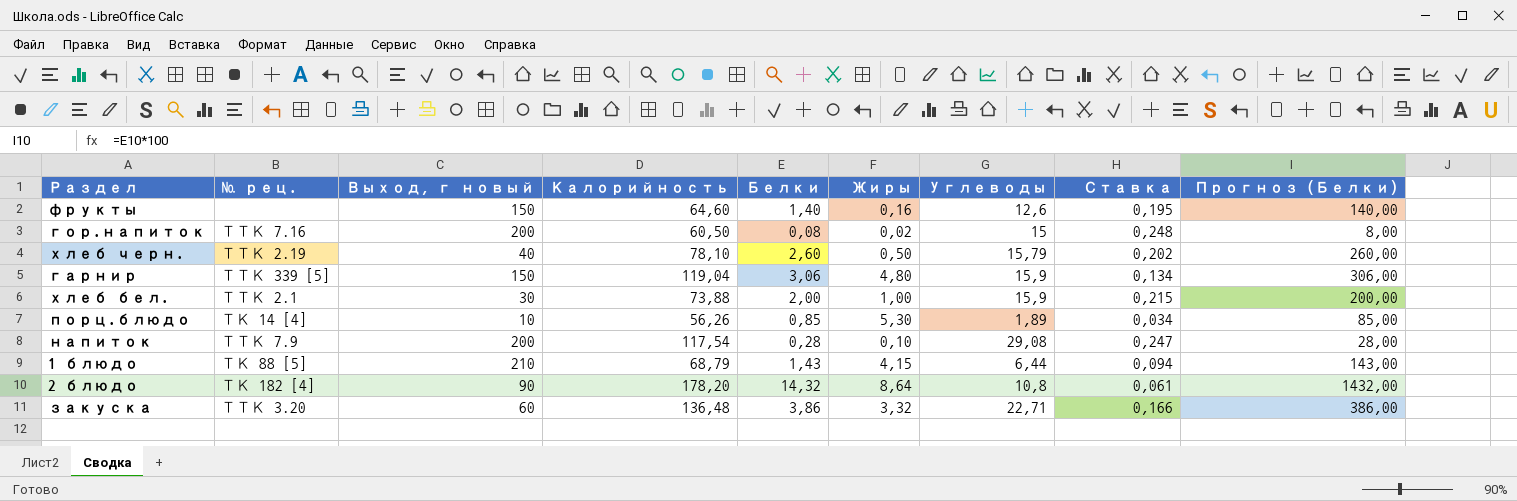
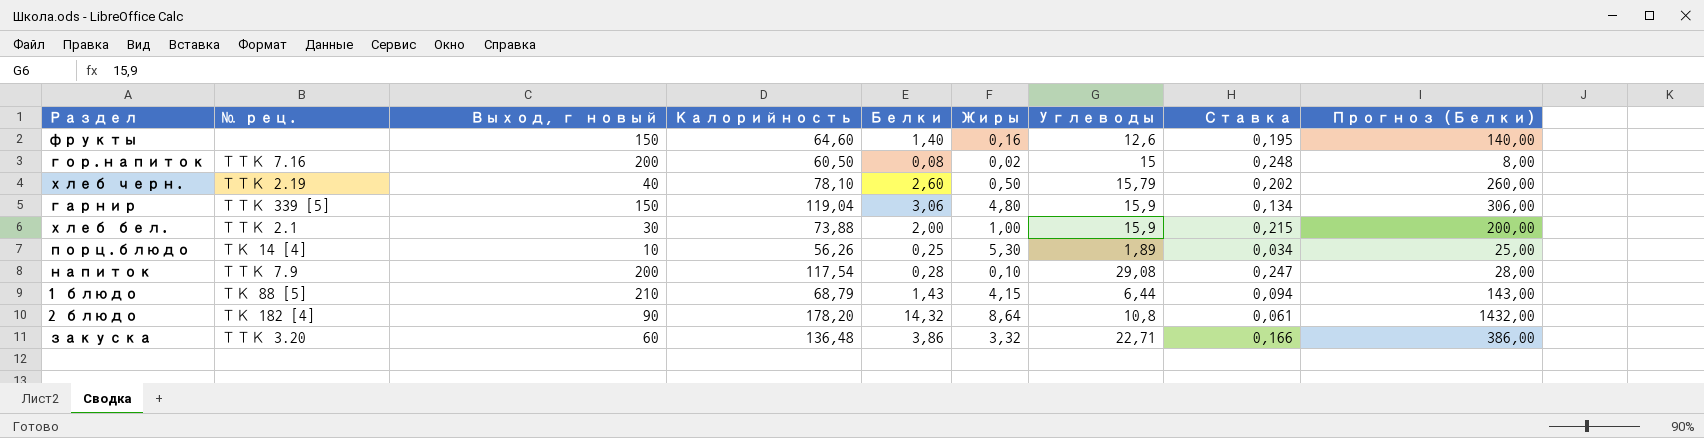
порц.блюдо | Белки: 0,85 -> 0,25
порц.блюдо | Прогноз (Белки): 85,00 -> 25,00

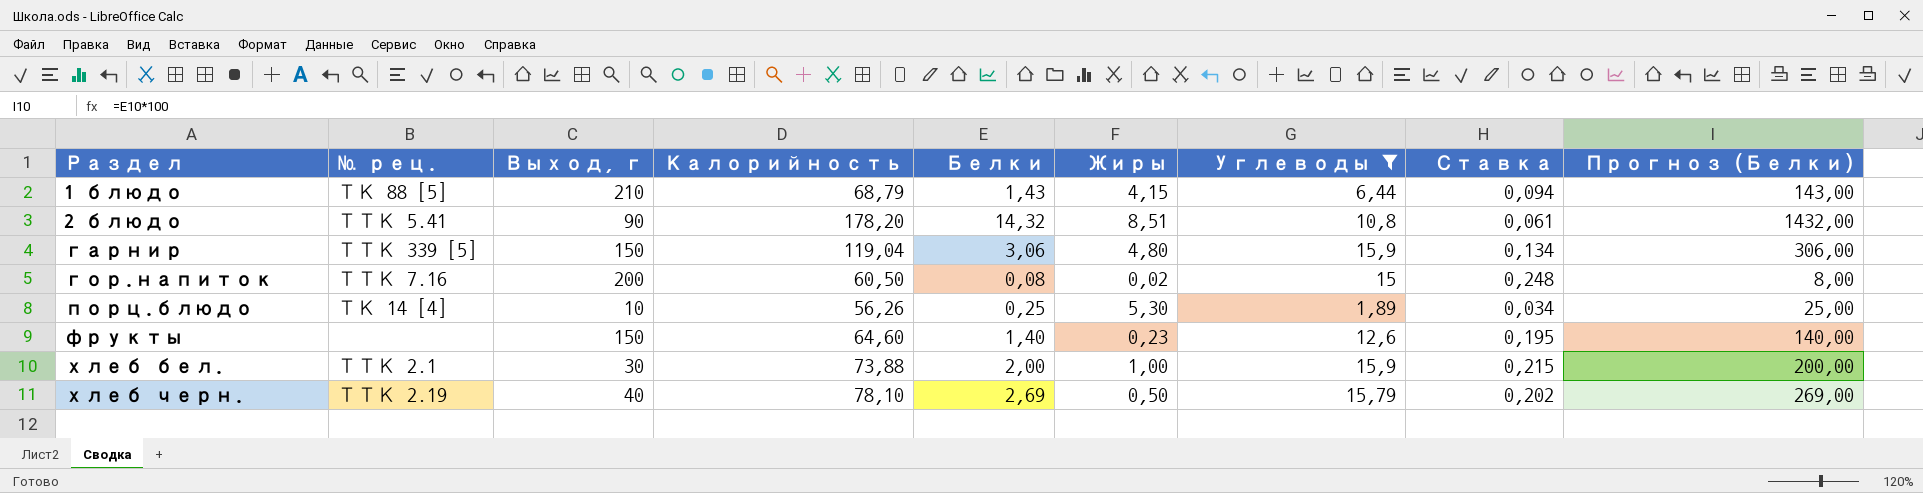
filter: none -> Углеводы <= 15,9
row order: none -> Раздел ascending
column name: Выход, г новый -> Выход, г
2 блюдо | № рец.: ТК 182 [4] -> ТТК 5.41
2 блюдо | Жиры: 8,64 -> 8,51
фрукты | Жиры: 0,16 -> 0,23
хлеб черн. | Белки: 2,60 -> 2,69
хлеб черн. | Прогноз (Белки): 260,00 -> 269,00

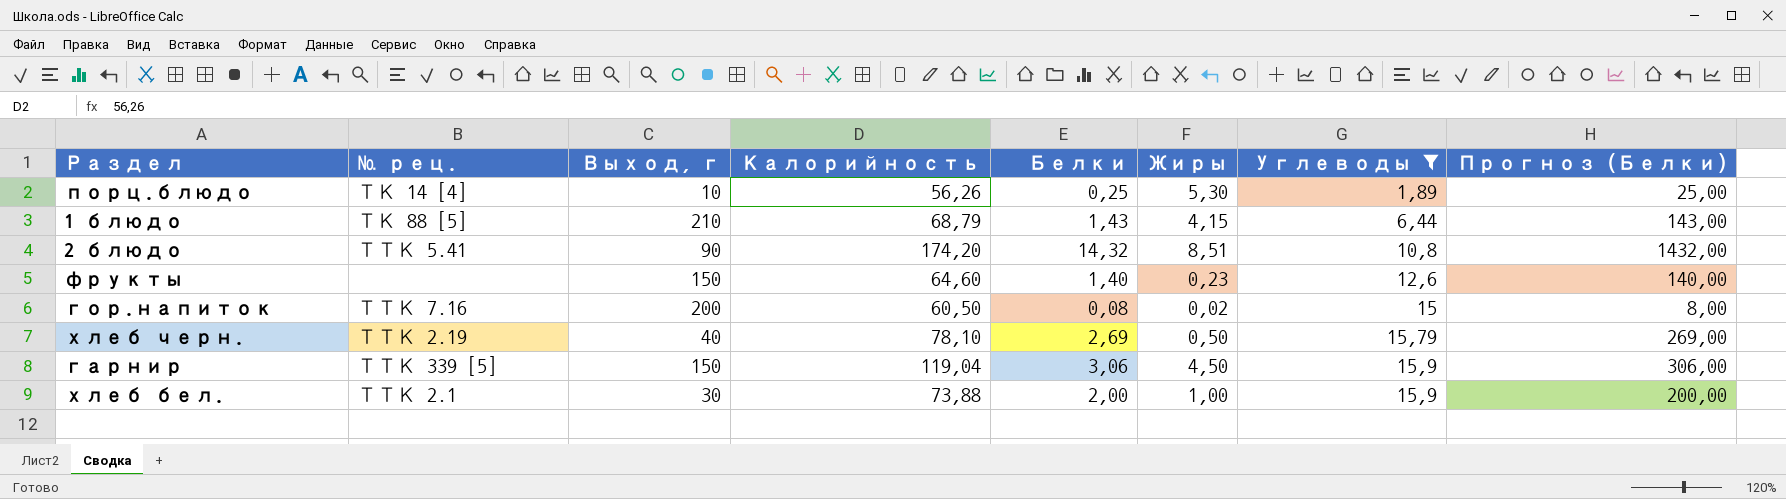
row order: Раздел ascending -> Углеводы ascending
column Ставка | formula: [Углеводы] / [Калорийность] -> none
2 блюдо | Калорийность: 178,20 -> 174,20
гарнир | Жиры: 4,80 -> 4,50

